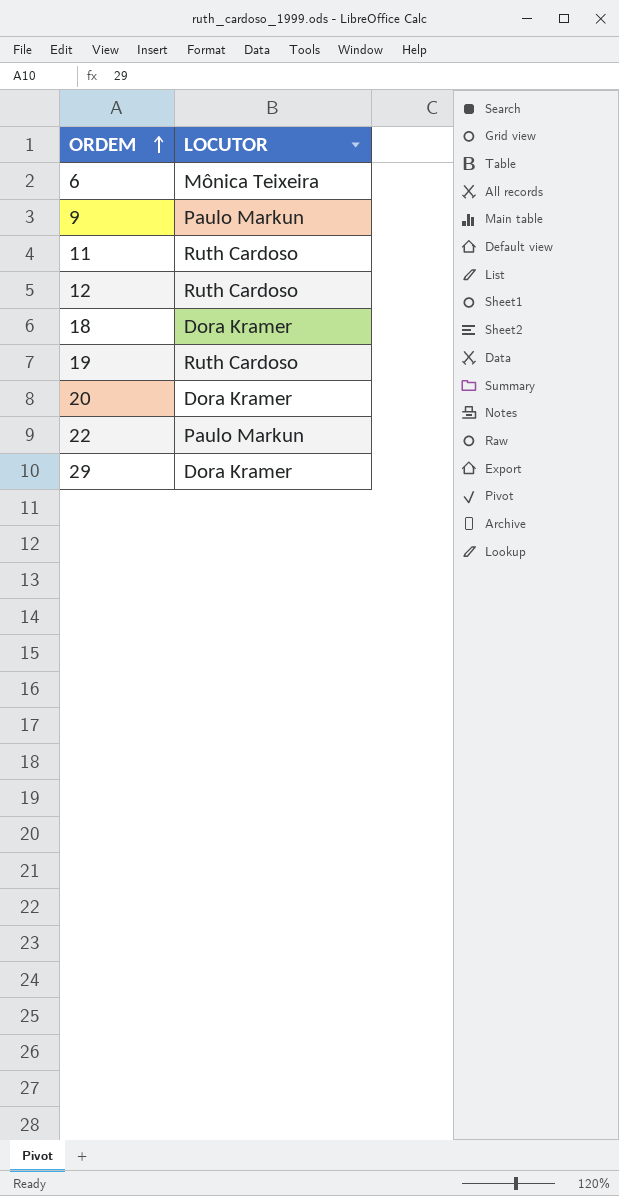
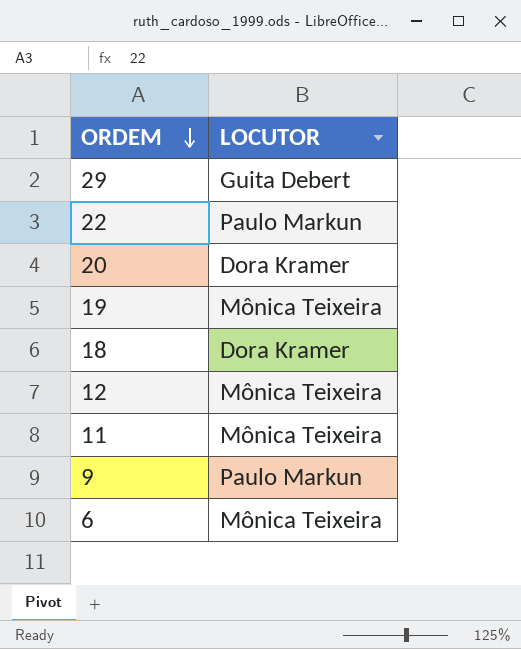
row order: ORDEM ascending -> ORDEM descending
29 | LOCUTOR: Dora Kramer -> Guita Debert
19 | LOCUTOR: Ruth Cardoso -> Mônica Teixeira
12 | LOCUTOR: Ruth Cardoso -> Mônica Teixeira
11 | LOCUTOR: Ruth Cardoso -> Mônica Teixeira

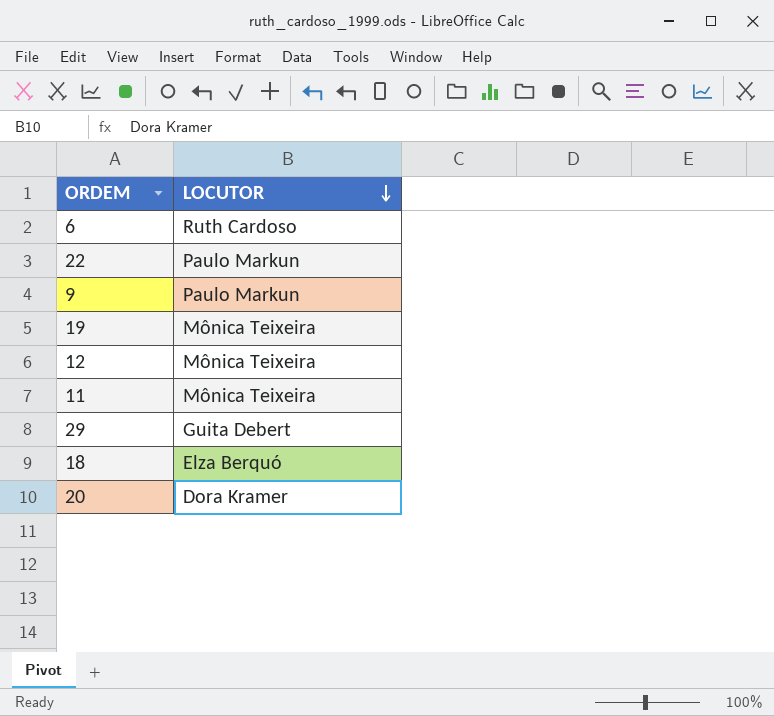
row order: ORDEM descending -> LOCUTOR descending
6 | LOCUTOR: Mônica Teixeira -> Ruth Cardoso
18 | LOCUTOR: Dora Kramer -> Elza Berquó

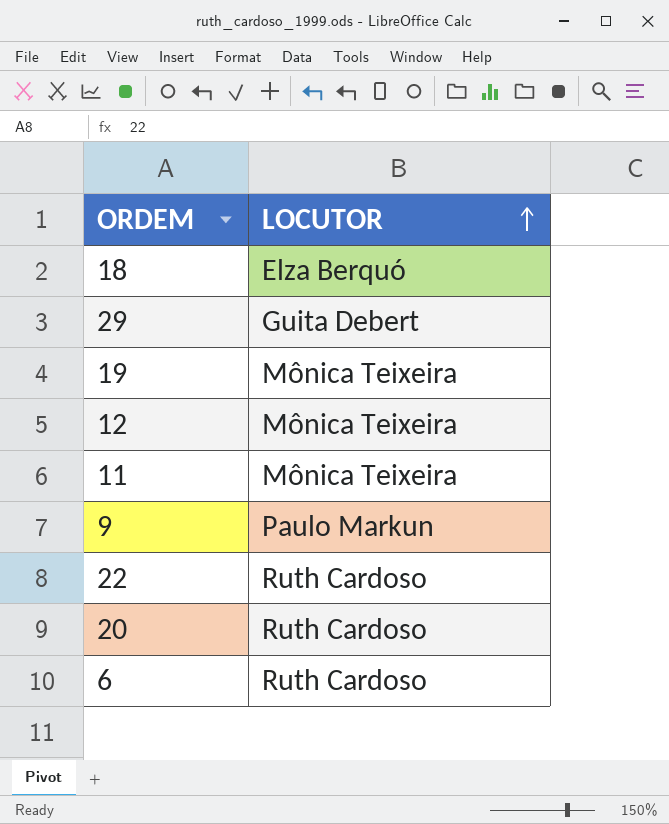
row order: LOCUTOR descending -> LOCUTOR ascending
22 | LOCUTOR: Paulo Markun -> Ruth Cardoso
20 | LOCUTOR: Dora Kramer -> Ruth Cardoso

